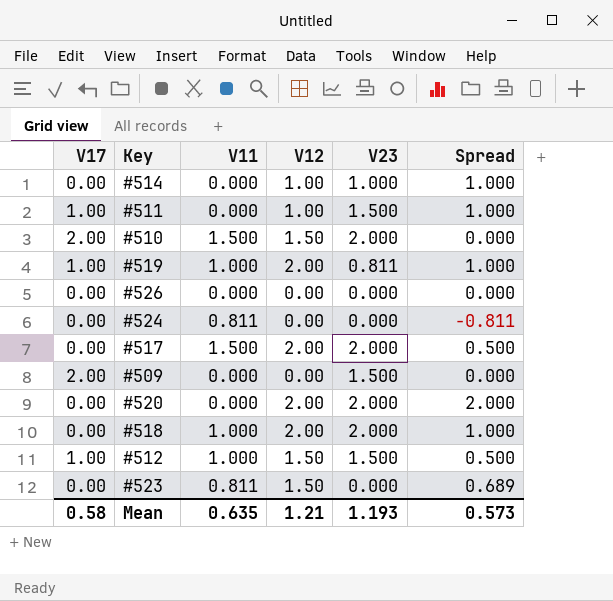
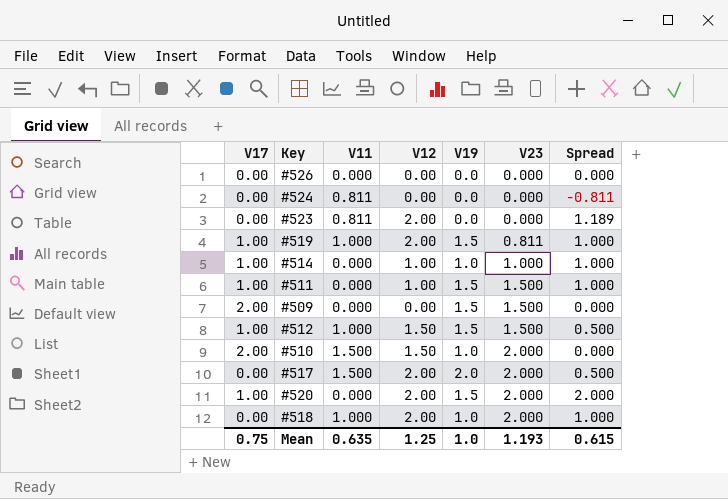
row order: none -> V23 ascending
column V19 | position: none -> 5
#523 | V12: 1.50 -> 2.00
#523 | Spread: 0.689 -> 1.189
#514 | V17: 0.00 -> 1.00
#520 | V17: 0.00 -> 1.00
Mean | V17: 0.58 -> 0.75
Mean | V12: 1.21 -> 1.25
Mean | Spread: 0.573 -> 0.615

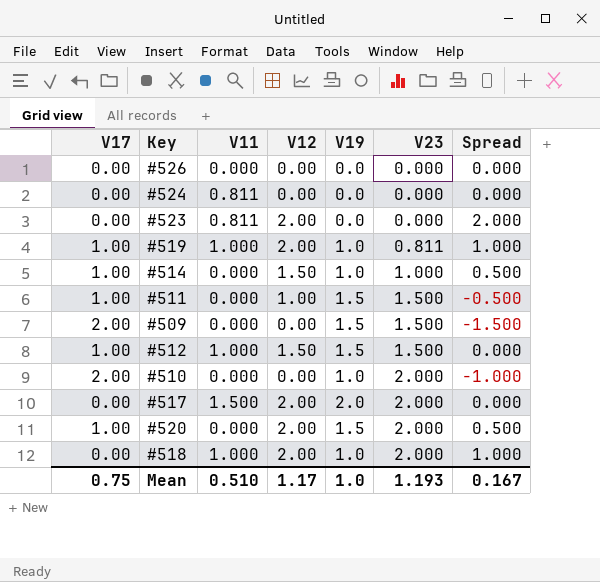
column Spread | formula: [V12] - [V11] -> [V12] - [V19]
#519 | V19: 1.5 -> 1.0
#514 | V12: 1.00 -> 1.50
#510 | V11: 1.500 -> 0.000
#510 | V12: 1.50 -> 0.00
Mean | V11: 0.635 -> 0.510
Mean | V12: 1.25 -> 1.17
Mean | Spread: 0.615 -> 0.167

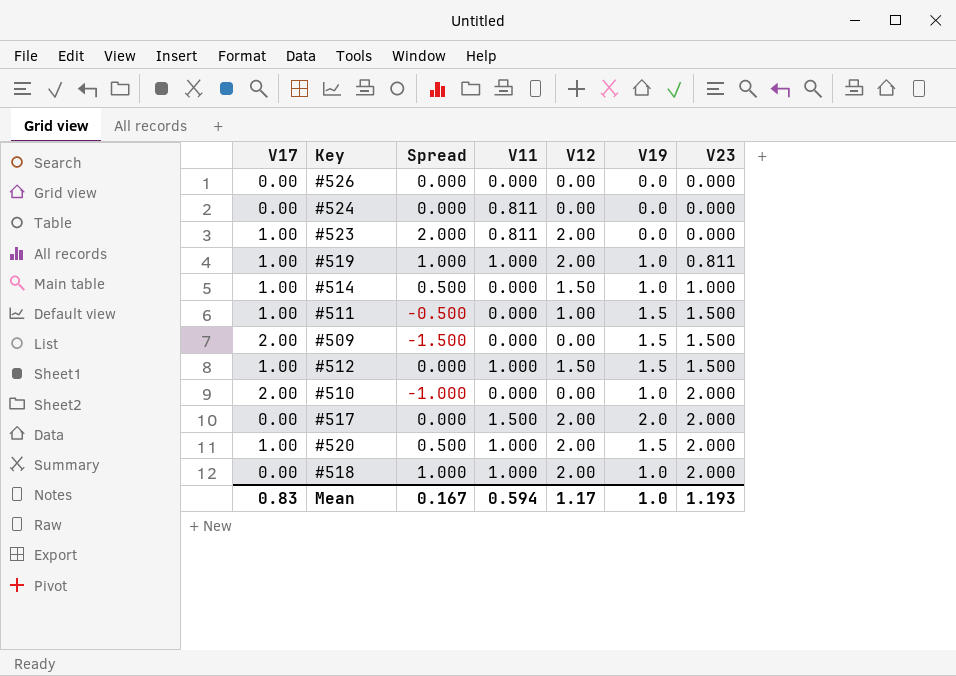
column Spread | position: 7 -> 3
#523 | V17: 0.00 -> 1.00
#520 | V11: 0.000 -> 1.000
Mean | V17: 0.75 -> 0.83
Mean | V11: 0.510 -> 0.594

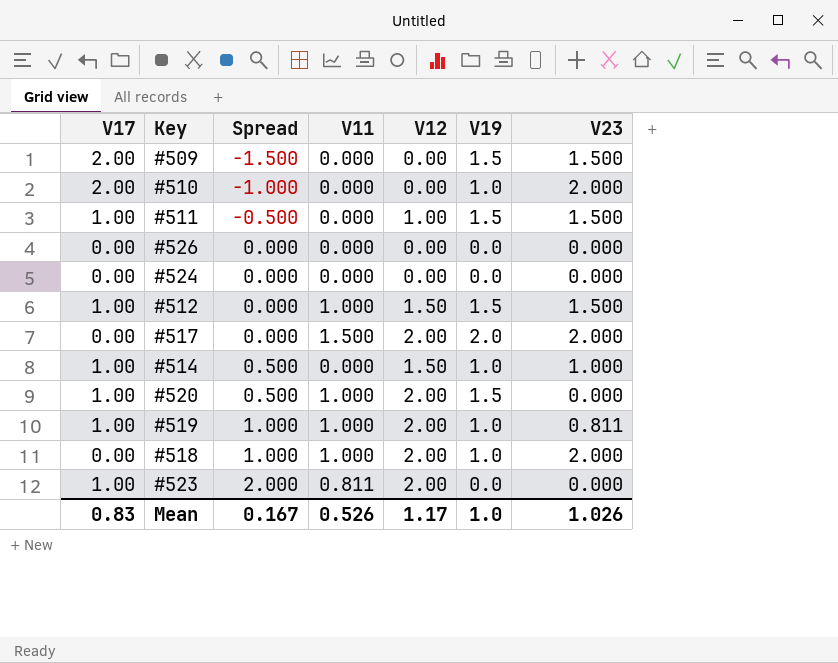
row order: V23 ascending -> Spread ascending
#524 | V11: 0.811 -> 0.000
#520 | V23: 2.000 -> 0.000
Mean | V11: 0.594 -> 0.526
Mean | V23: 1.193 -> 1.026

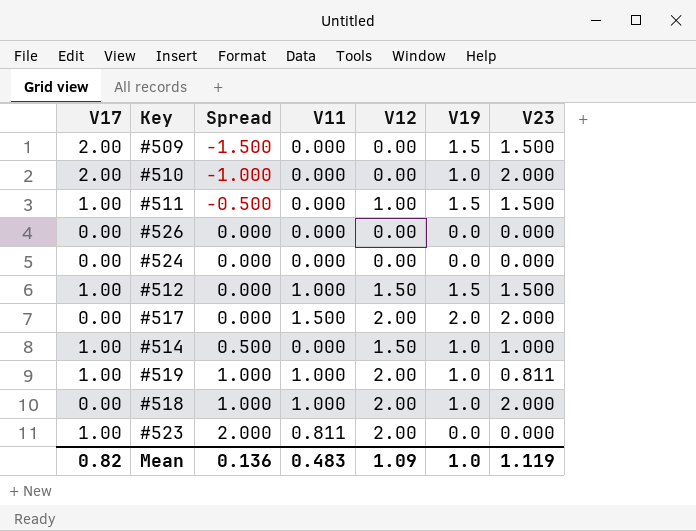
row #520: 1.00 | 0.500 | 1.000 | 2.00 | 1.5 | 0.000 -> none
Mean | V17: 0.83 -> 0.82
Mean | Spread: 0.167 -> 0.136
Mean | V11: 0.526 -> 0.483
Mean | V12: 1.17 -> 1.09
Mean | V23: 1.026 -> 1.119

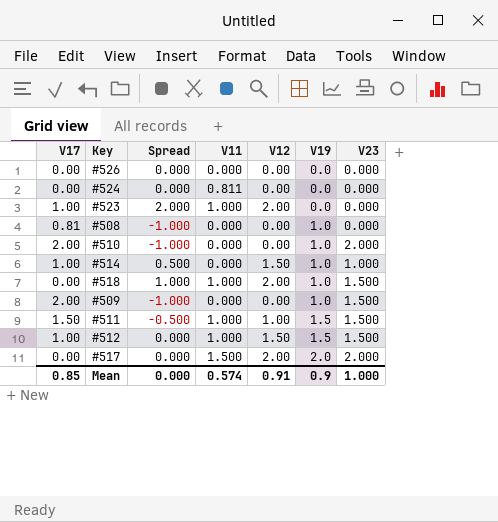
row order: Spread ascending -> V19 ascending
row #519: 1.00 | 1.000 | 1.000 | 2.00 | 1.0 | 0.811 -> none
#524 | V11: 0.000 -> 0.811
#523 | V11: 0.811 -> 1.000
row #508: none -> 0.81 | -1.000 | 0.000 | 0.00 | 1.0 | 0.000
#518 | V23: 2.000 -> 1.500
#509 | Spread: -1.500 -> -1.000
#509 | V19: 1.5 -> 1.0
#511 | V17: 1.00 -> 1.50
#511 | V11: 0.000 -> 1.000
Mean | V17: 0.82 -> 0.85
Mean | Spread: 0.136 -> 0.000
Mean | V11: 0.483 -> 0.574
Mean | V12: 1.09 -> 0.91
Mean | V19: 1.0 -> 0.9
Mean | V23: 1.119 -> 1.000

